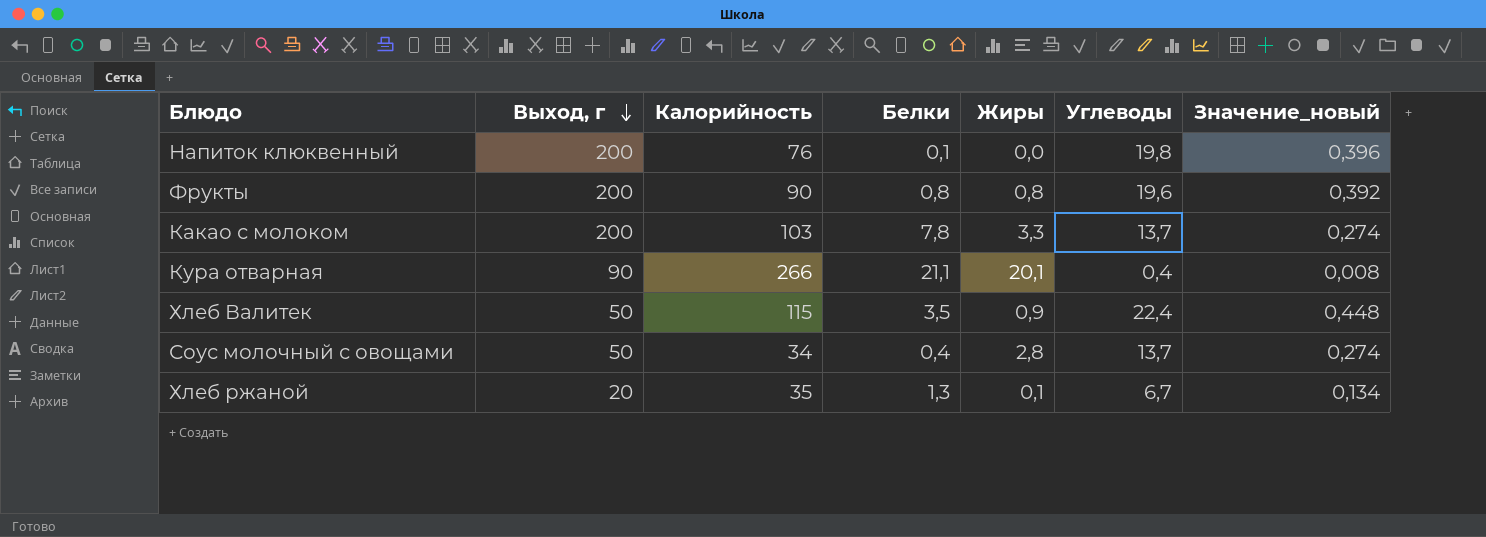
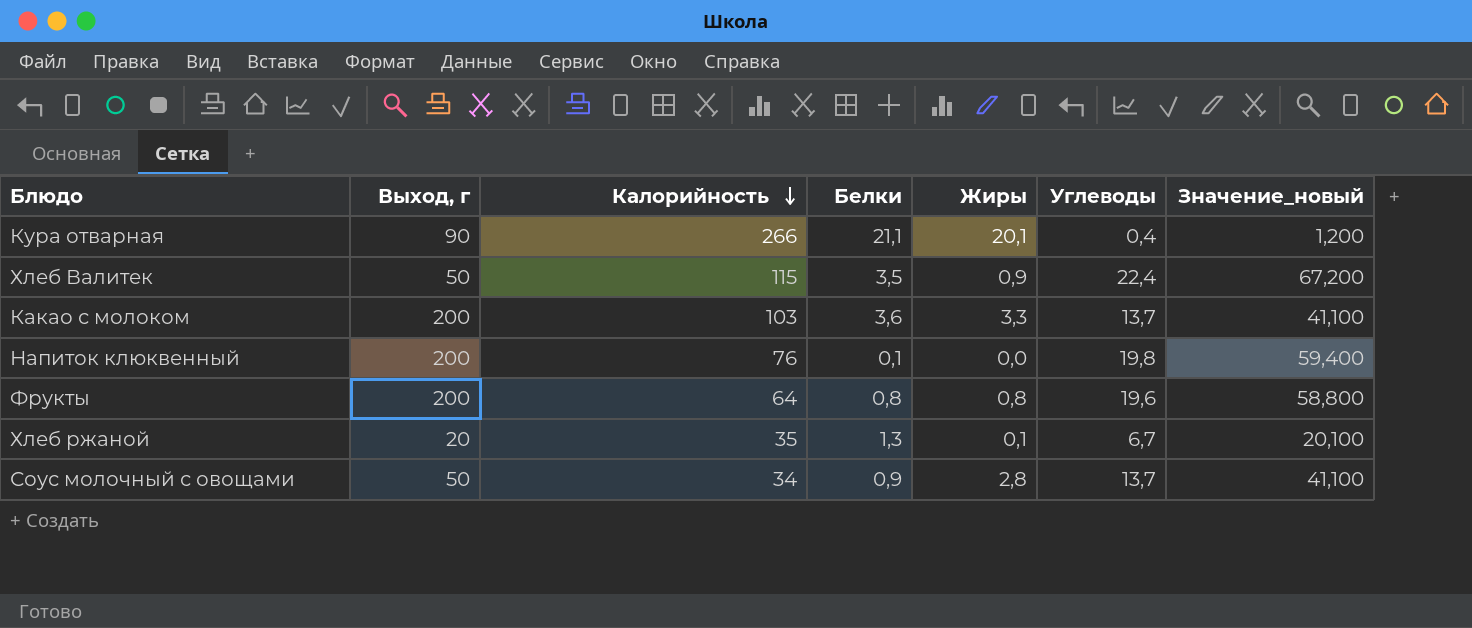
row order: Выход, г descending -> Калорийность descending
column Значение_новый | formula: [Углеводы] * 0,02 -> [Углеводы] * 3
Какао с молоком | Белки: 7,8 -> 3,6
Фрукты | Калорийность: 90 -> 64
Соус молочный с овощами | Белки: 0,4 -> 0,9

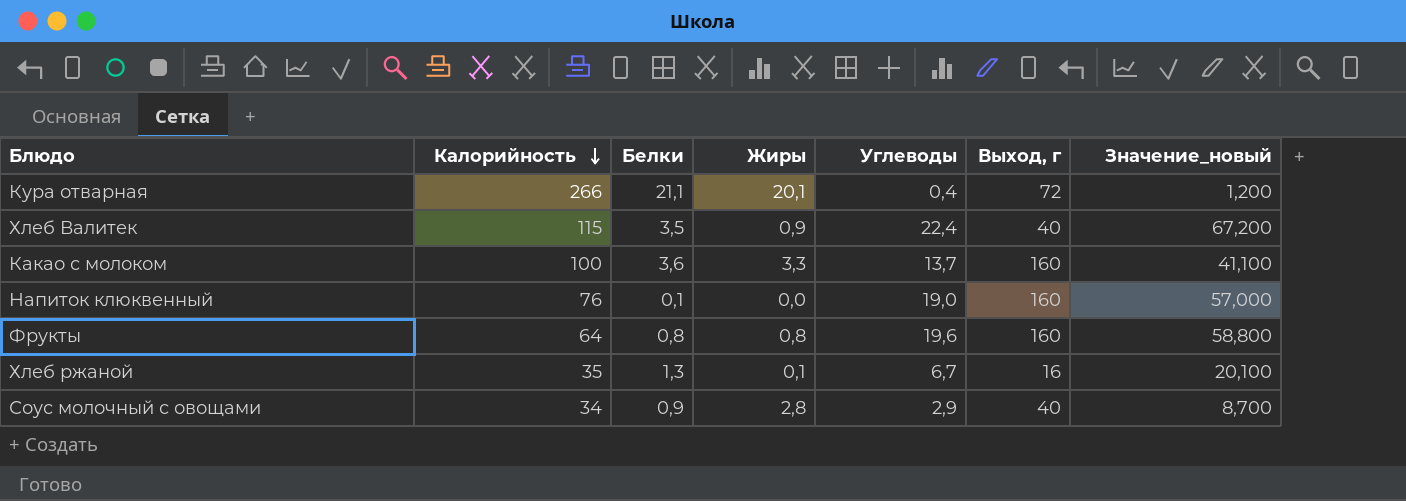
column Выход, г | position: 2 -> 6
Кура отварная | Выход, г: 90 -> 72
Хлеб Валитек | Выход, г: 50 -> 40
Какао с молоком | Калорийность: 103 -> 100
Какао с молоком | Выход, г: 200 -> 160
Напиток клюквенный | Углеводы: 19,8 -> 19,0
Напиток клюквенный | Выход, г: 200 -> 160
Напиток клюквенный | Значение_новый: 59,400 -> 57,000
Фрукты | Выход, г: 200 -> 160
Хлеб ржаной | Выход, г: 20 -> 16
Соус молочный с овощами | Углеводы: 13,7 -> 2,9
Соус молочный с овощами | Выход, г: 50 -> 40
Соус молочный с овощами | Значение_новый: 41,100 -> 8,700

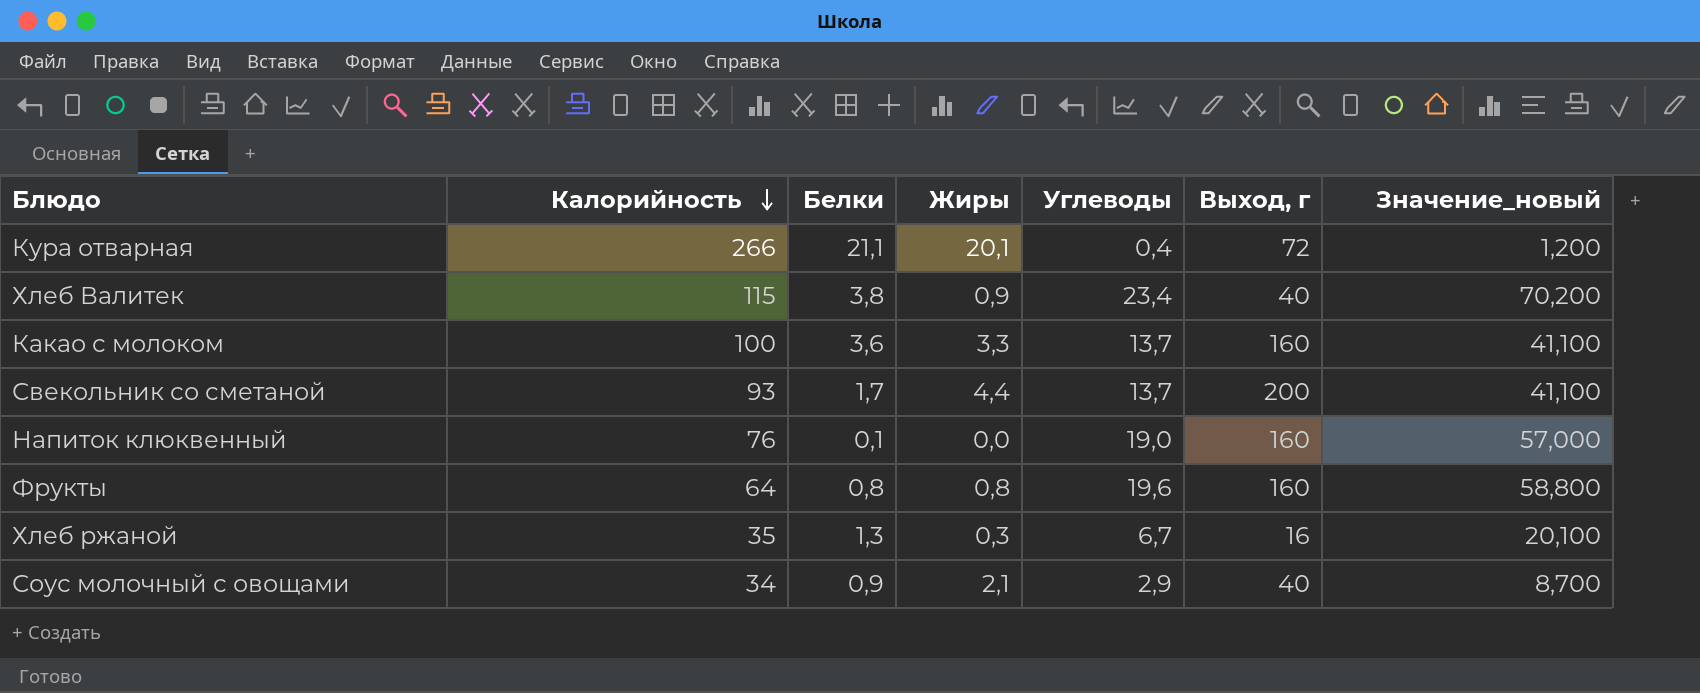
Хлеб Валитек | Белки: 3,5 -> 3,8
Хлеб Валитек | Углеводы: 22,4 -> 23,4
Хлеб Валитек | Значение_новый: 67,200 -> 70,200
row Свекольник со сметаной: none -> 93 | 1,7 | 4,4 | 13,7 | 200 | 41,100
Хлеб ржаной | Жиры: 0,1 -> 0,3
Соус молочный с овощами | Жиры: 2,8 -> 2,1

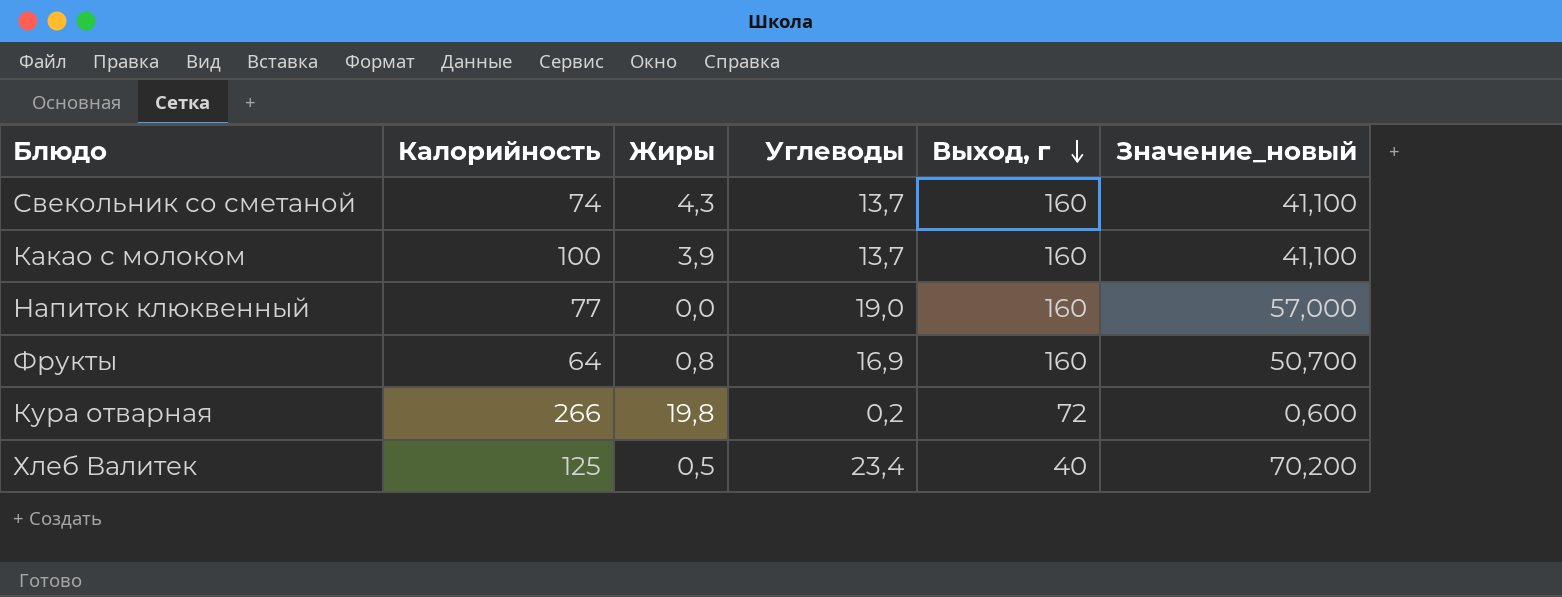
row order: Калорийность descending -> Выход, г descending
column Белки | position: 3 -> none
row Хлеб ржаной: 35 | 1,3 | 0,3 | 6,7 | 16 | 20,100 -> none
row Соус молочный с овощами: 34 | 0,9 | 2,1 | 2,9 | 40 | 8,700 -> none
Свекольник со сметаной | Калорийность: 93 -> 74
Свекольник со сметаной | Жиры: 4,4 -> 4,3
Свекольник со сметаной | Выход, г: 200 -> 160
Какао с молоком | Жиры: 3,3 -> 3,9
Напиток клюквенный | Калорийность: 76 -> 77
Фрукты | Углеводы: 19,6 -> 16,9
Фрукты | Значение_новый: 58,800 -> 50,700
Кура отварная | Жиры: 20,1 -> 19,8
Кура отварная | Углеводы: 0,4 -> 0,2
Кура отварная | Значение_новый: 1,200 -> 0,600
Хлеб Валитек | Калорийность: 115 -> 125
Хлеб Валитек | Жиры: 0,9 -> 0,5

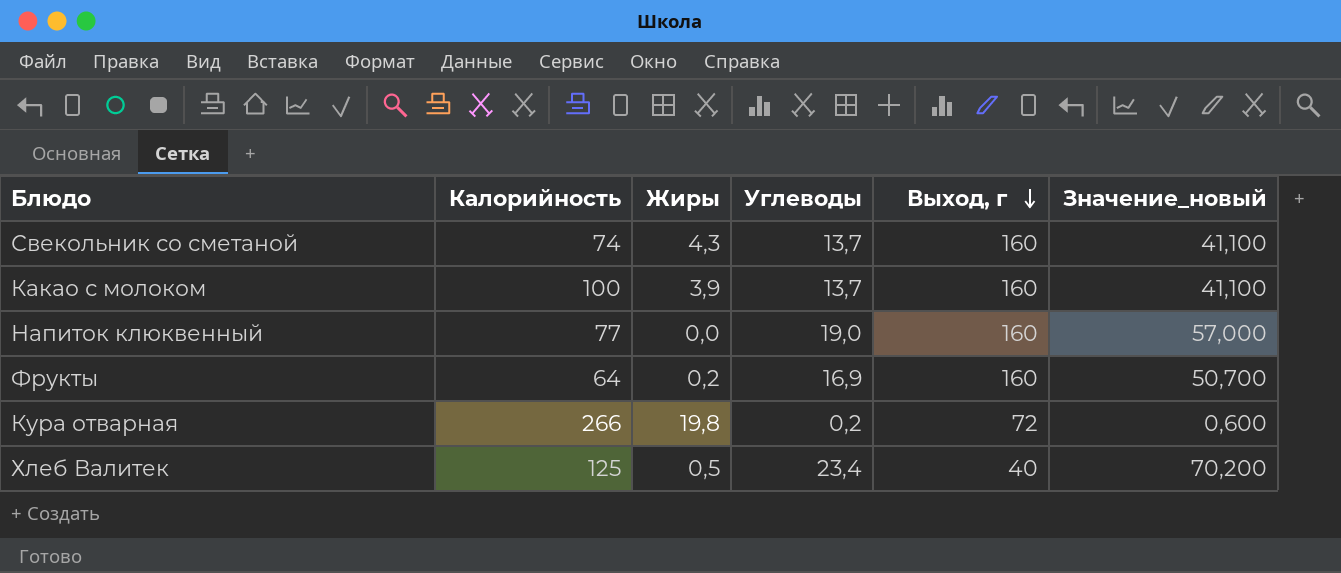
Фрукты | Жиры: 0,8 -> 0,2

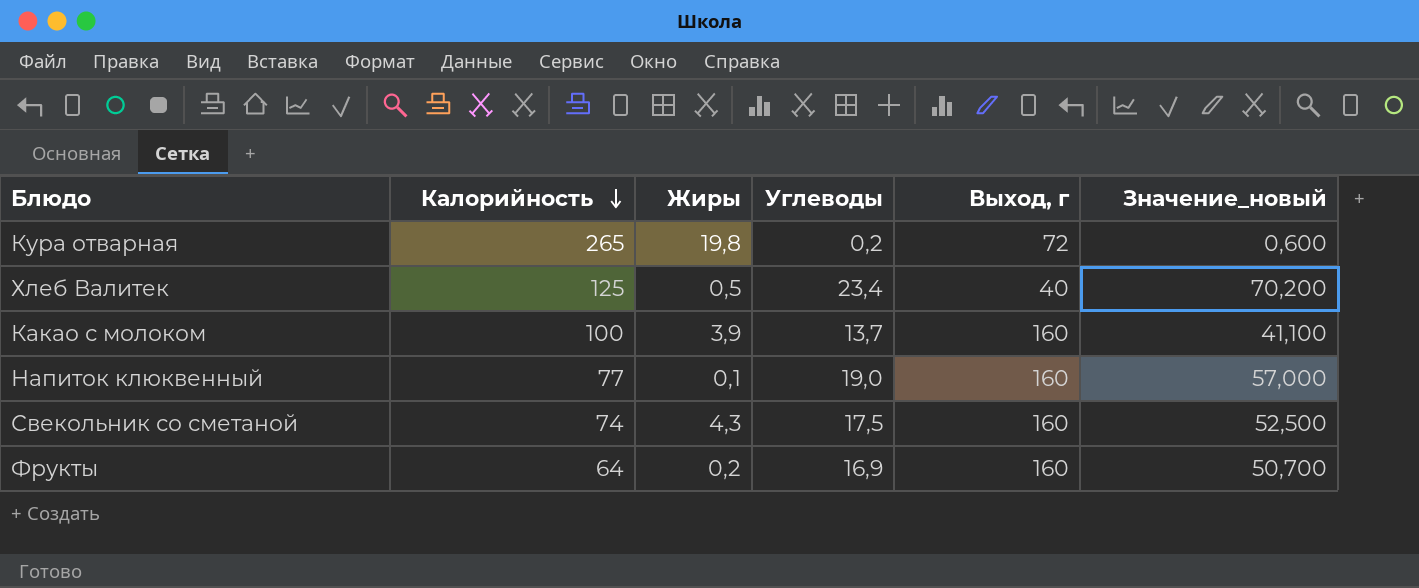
row order: Выход, г descending -> Калорийность descending
Кура отварная | Калорийность: 266 -> 265
Напиток клюквенный | Жиры: 0,0 -> 0,1
Свекольник со сметаной | Углеводы: 13,7 -> 17,5
Свекольник со сметаной | Значение_новый: 41,100 -> 52,500

